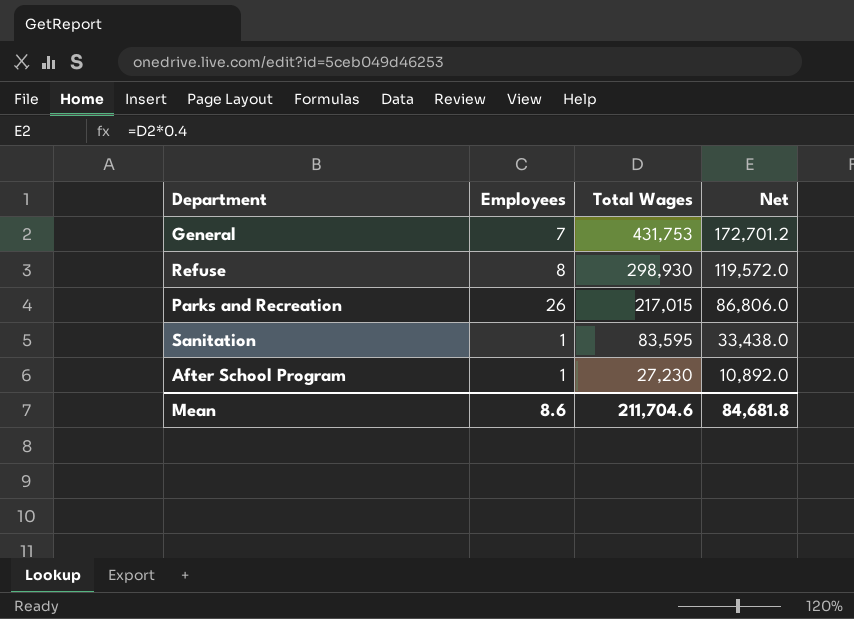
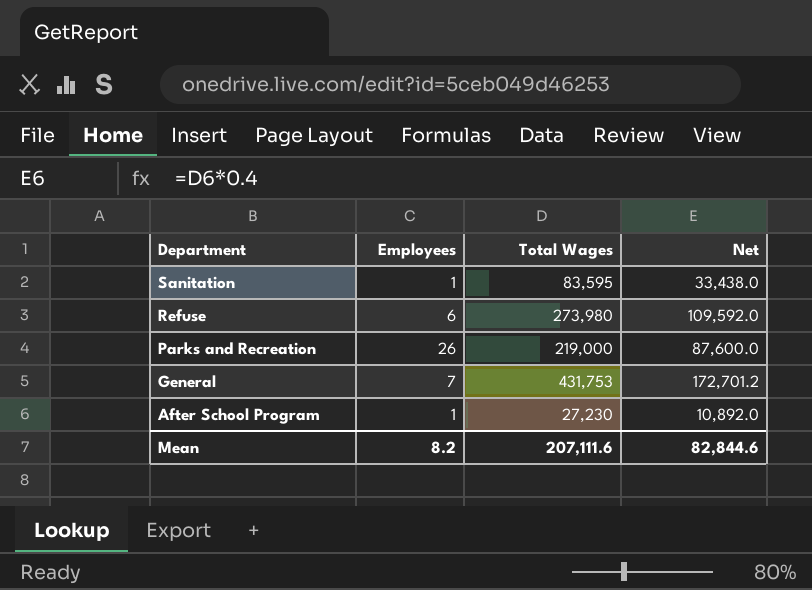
row order: Total Wages descending -> Department descending
Refuse | Employees: 8 -> 6
Refuse | Total Wages: 298,930 -> 273,980
Refuse | Net: 119,572.0 -> 109,592.0
Parks and Recreation | Total Wages: 217,015 -> 219,000
Parks and Recreation | Net: 86,806.0 -> 87,600.0
Mean | Employees: 8.6 -> 8.2
Mean | Total Wages: 211,704.6 -> 207,111.6
Mean | Net: 84,681.8 -> 82,844.6

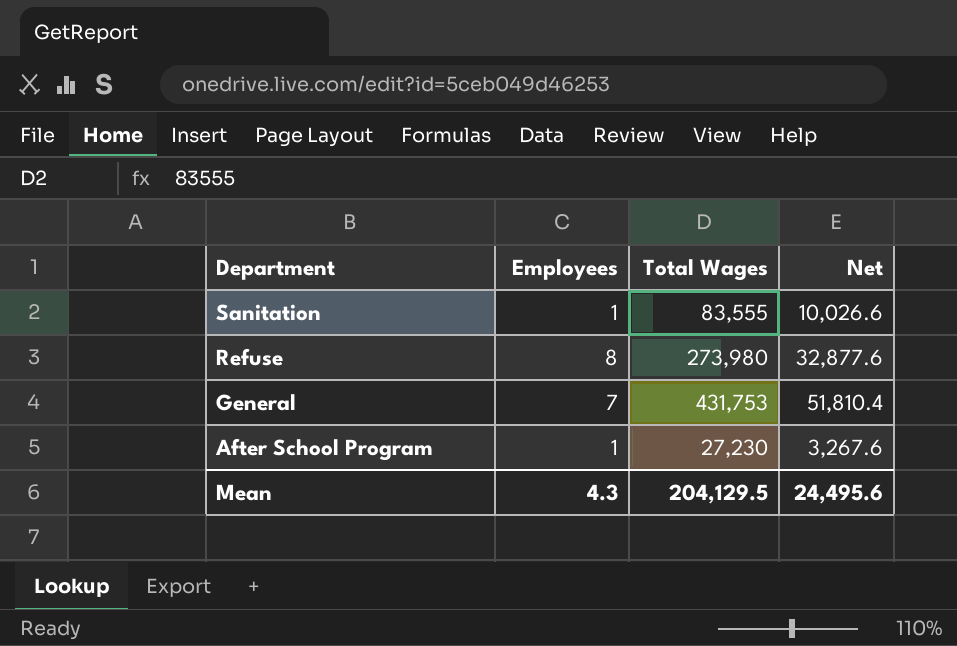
column Net | formula: [Total Wages] * 0.4 -> [Total Wages] * 0.12
row Parks and Recreation: 26 | 219,000 | 87,600.0 -> none
Sanitation | Total Wages: 83,595 -> 83,555
Refuse | Employees: 6 -> 8
Mean | Employees: 8.2 -> 4.3
Mean | Total Wages: 207,111.6 -> 204,129.5
Mean | Net: 82,844.6 -> 24,495.6

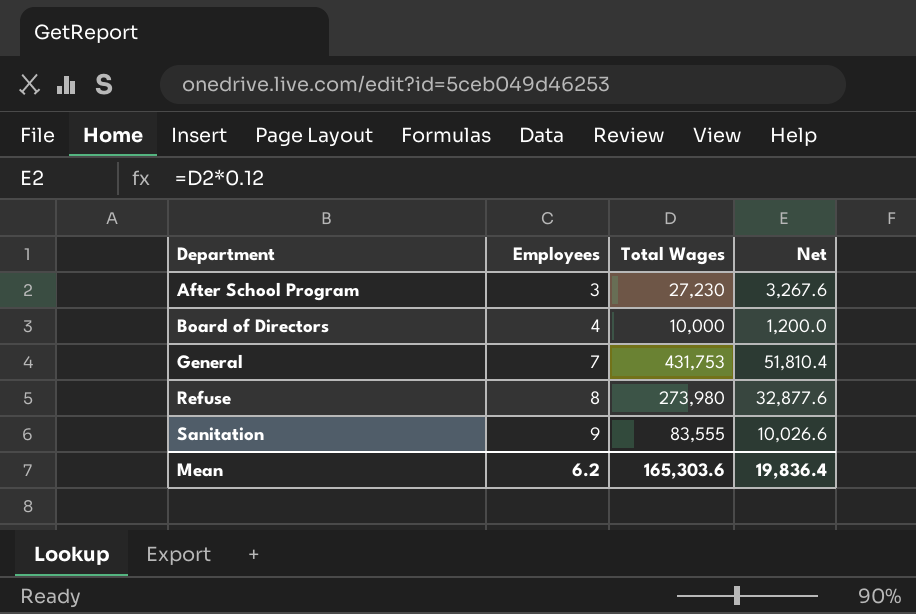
row order: Department descending -> Department ascending
After School Program | Employees: 1 -> 3
row Board of Directors: none -> 4 | 10,000 | 1,200.0
Sanitation | Employees: 1 -> 9
Mean | Employees: 4.3 -> 6.2
Mean | Total Wages: 204,129.5 -> 165,303.6
Mean | Net: 24,495.6 -> 19,836.4

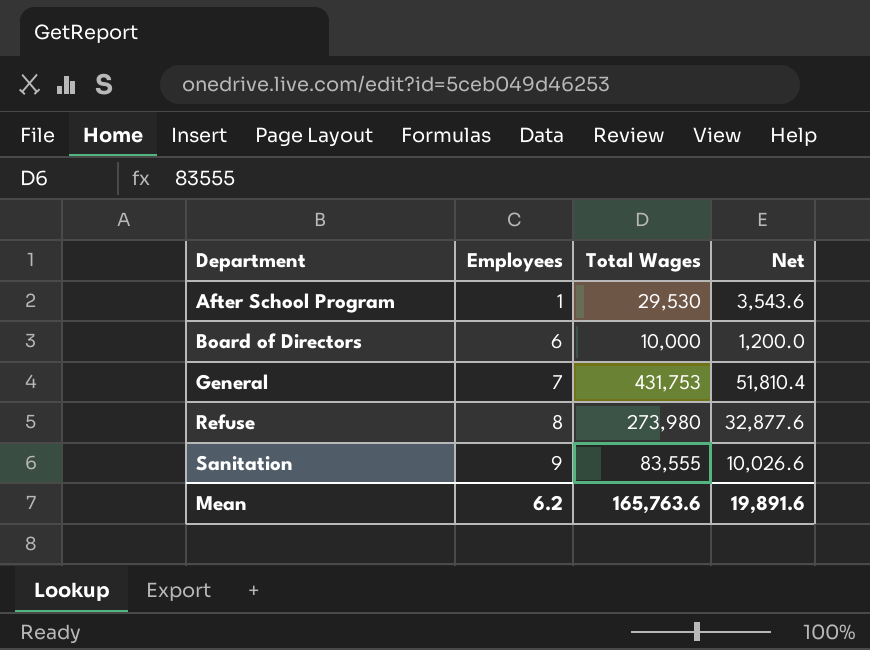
After School Program | Employees: 3 -> 1
After School Program | Total Wages: 27,230 -> 29,530
After School Program | Net: 3,267.6 -> 3,543.6
Board of Directors | Employees: 4 -> 6
Mean | Total Wages: 165,303.6 -> 165,763.6
Mean | Net: 19,836.4 -> 19,891.6

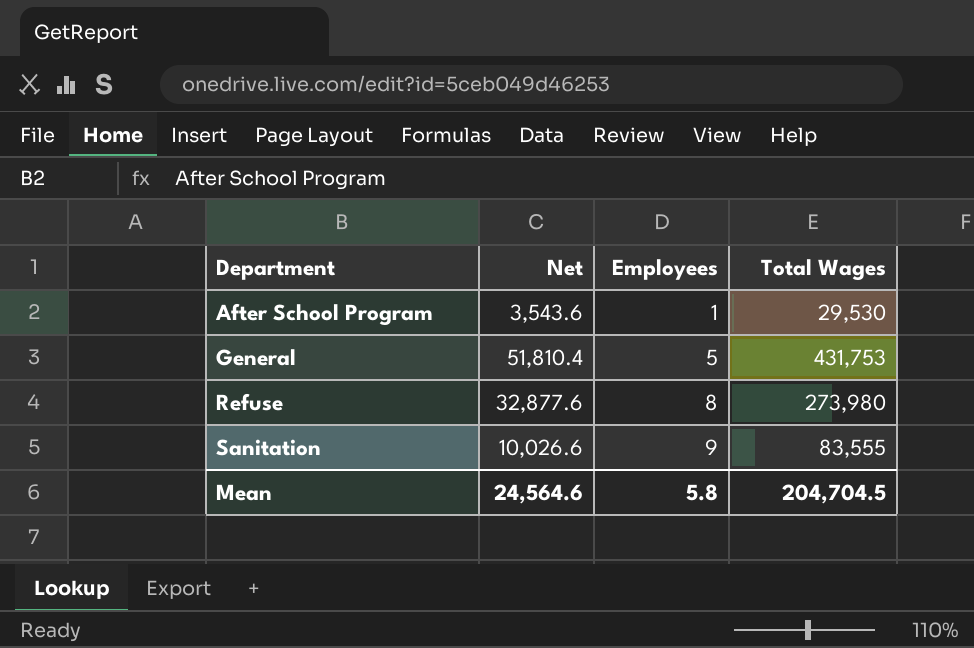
column Net | position: 4 -> 2
row Board of Directors: 6 | 10,000 | 1,200.0 -> none
General | Employees: 7 -> 5
Mean | Net: 19,891.6 -> 24,564.6
Mean | Employees: 6.2 -> 5.8
Mean | Total Wages: 165,763.6 -> 204,704.5

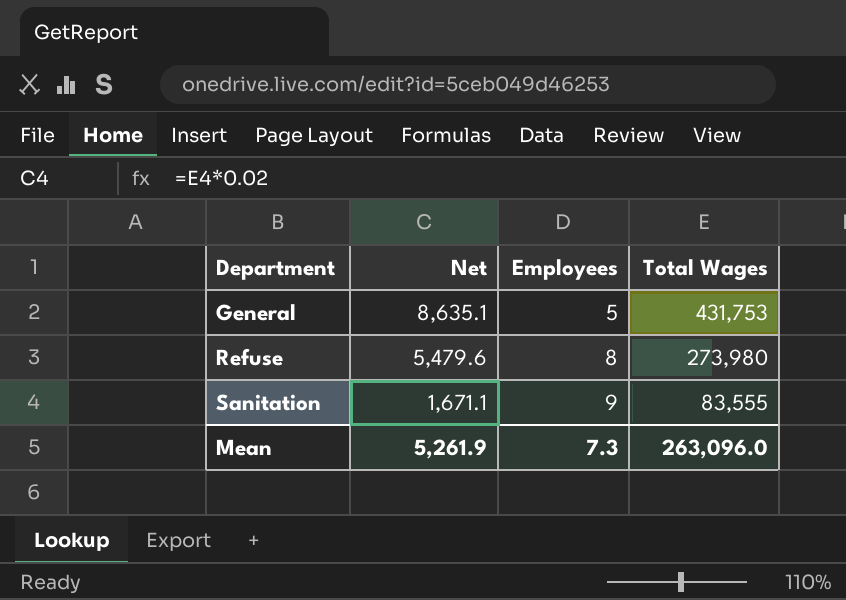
column Net | formula: [Total Wages] * 0.12 -> [Total Wages] * 0.02
row After School Program: 3,543.6 | 1 | 29,530 -> none
Mean | Net: 24,564.6 -> 5,261.9
Mean | Employees: 5.8 -> 7.3
Mean | Total Wages: 204,704.5 -> 263,096.0

